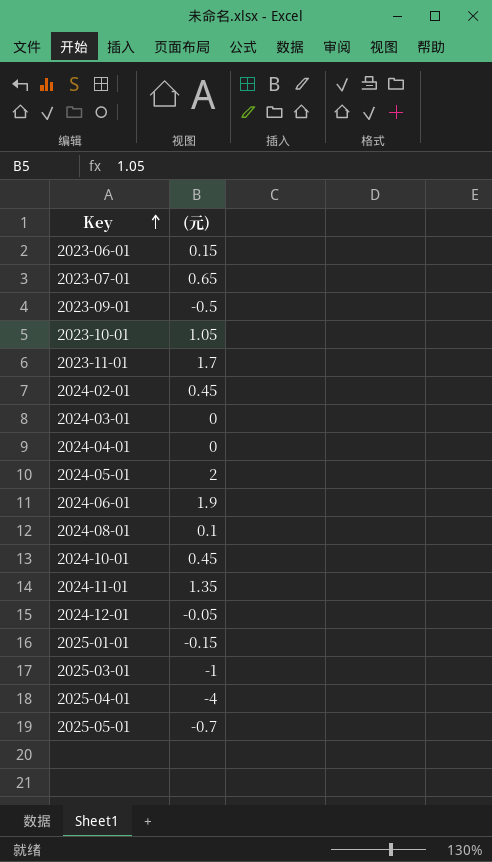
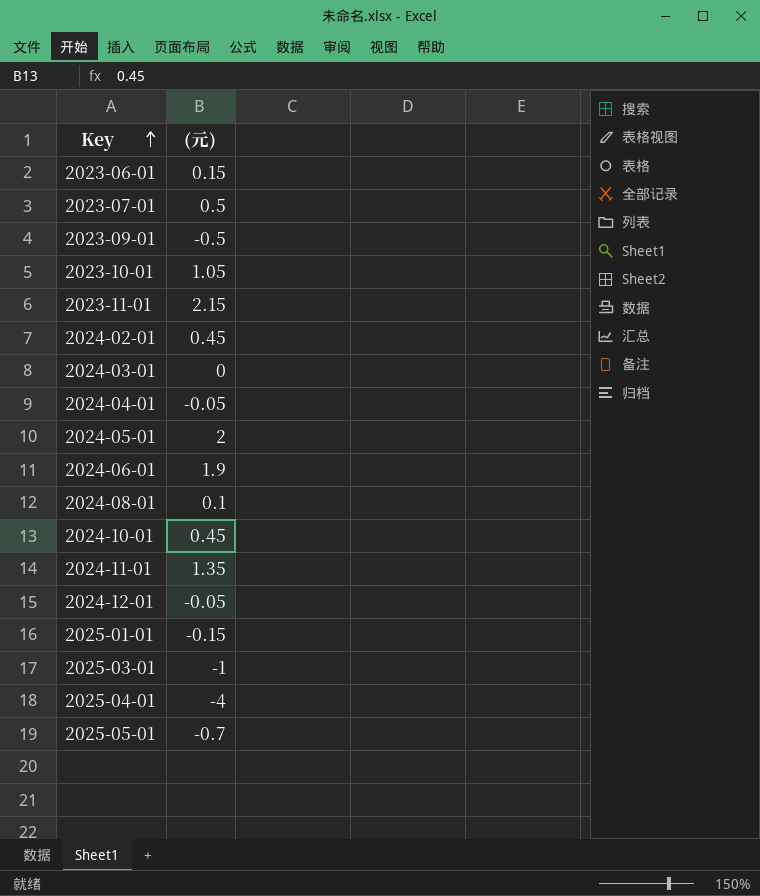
2023-07-01 | (元): 0.65 -> 0.5
2023-11-01 | (元): 1.7 -> 2.15
2024-04-01 | (元): 0 -> -0.05

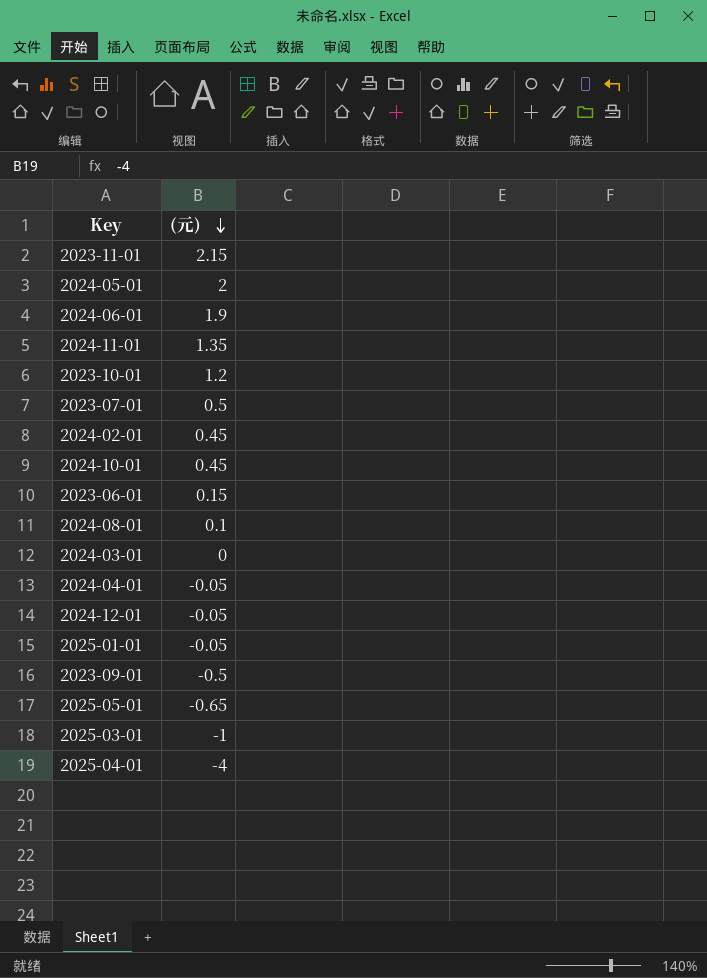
row order: Key ascending -> (元) descending
2023-10-01 | (元): 1.05 -> 1.2
2025-01-01 | (元): -0.15 -> -0.05
2025-05-01 | (元): -0.7 -> -0.65

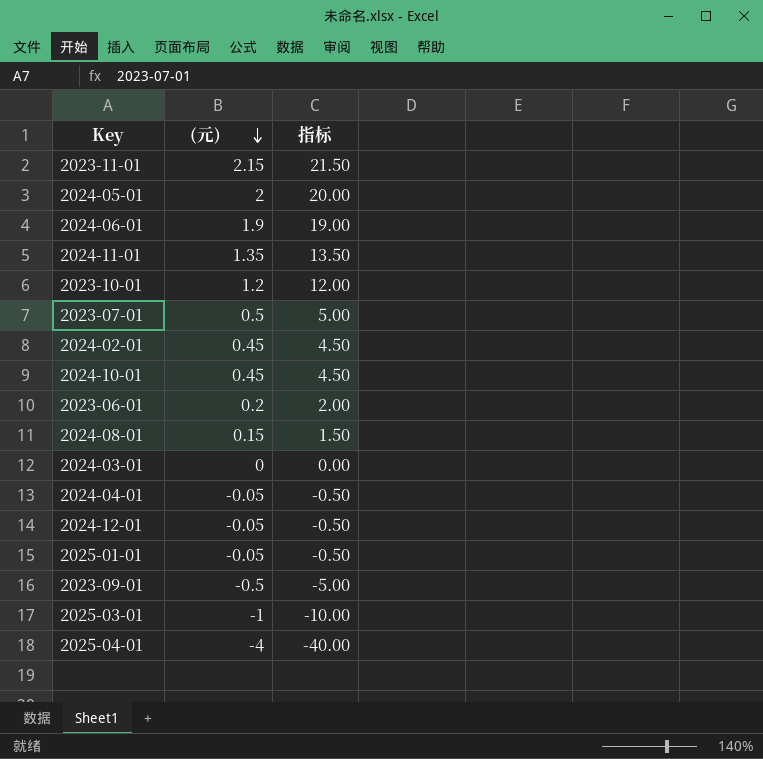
column 指标 | formula: none -> [(元)] * 10
row 2025-05-01: -0.65 -> none
2023-06-01 | (元): 0.15 -> 0.2
2024-08-01 | (元): 0.1 -> 0.15

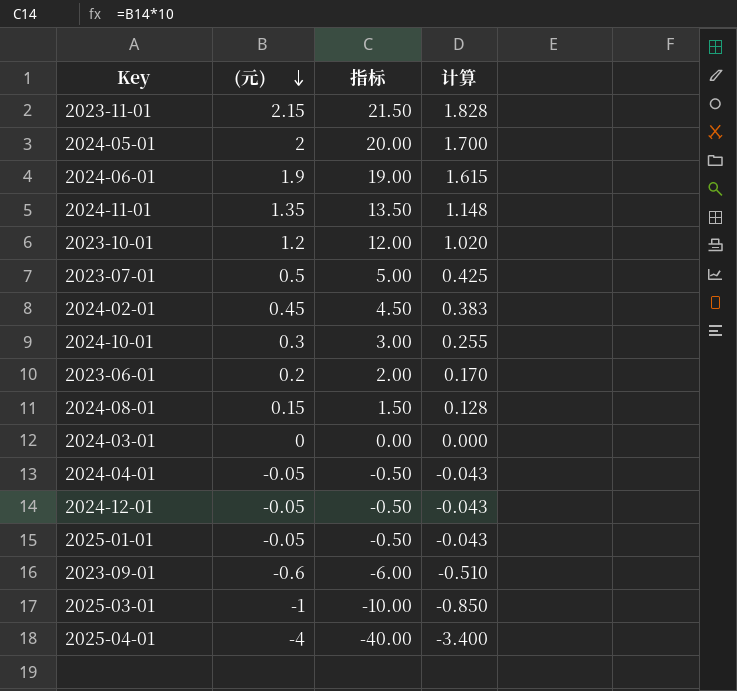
column 计算 | formula: none -> [(元)] * 0.85
2024-10-01 | (元): 0.45 -> 0.3
2024-10-01 | 指标: 4.50 -> 3.00
2023-09-01 | (元): -0.5 -> -0.6
2023-09-01 | 指标: -5.00 -> -6.00

